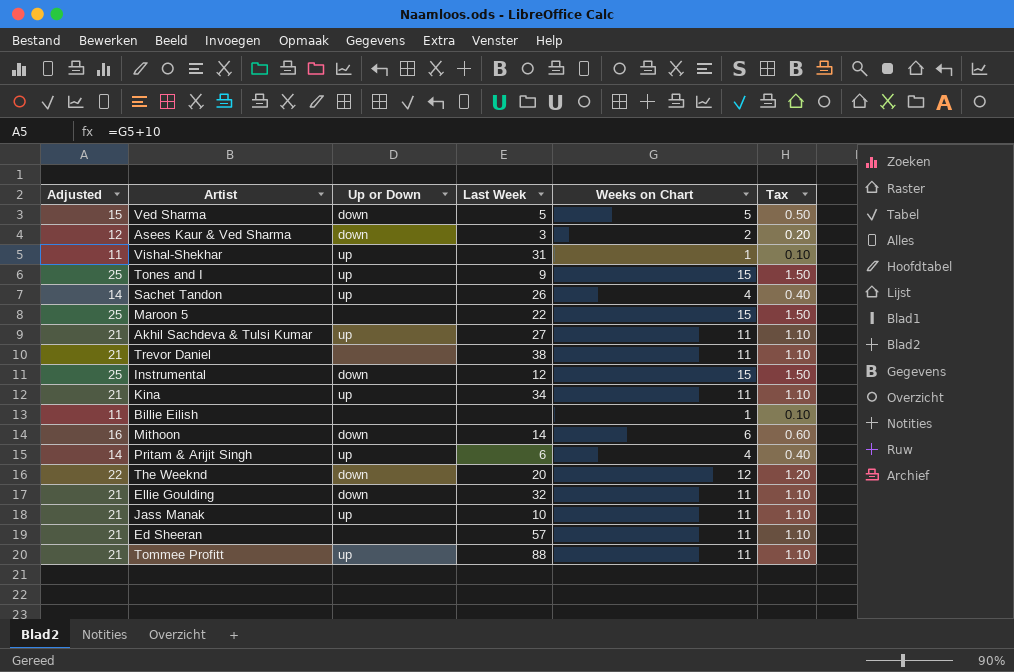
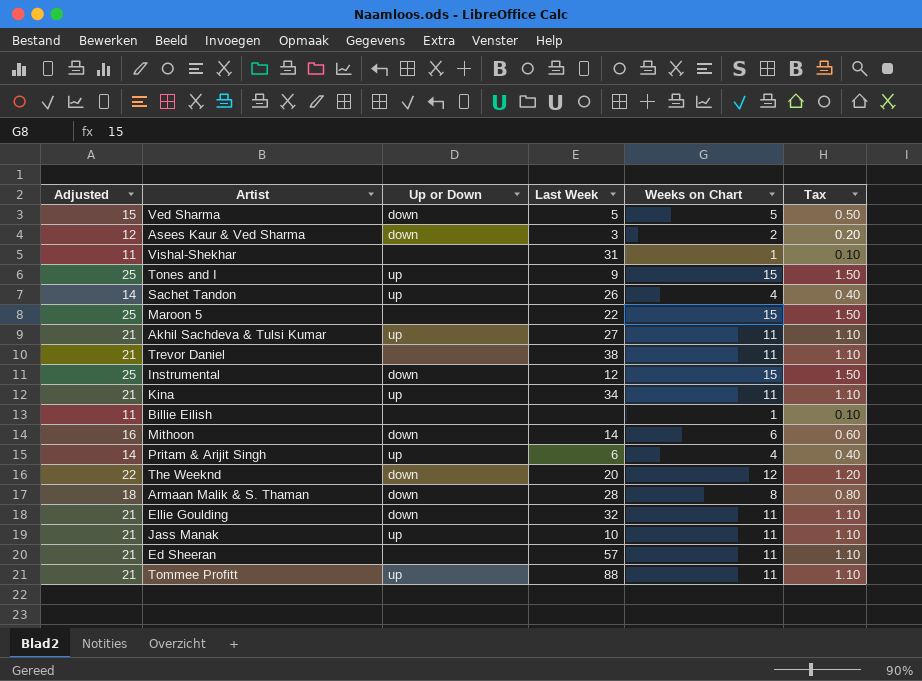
Vishal-Shekhar | Up or Down: up -> none
row Armaan Malik & S. Thaman: none -> 18 | down | 28 | 8 | 0.80

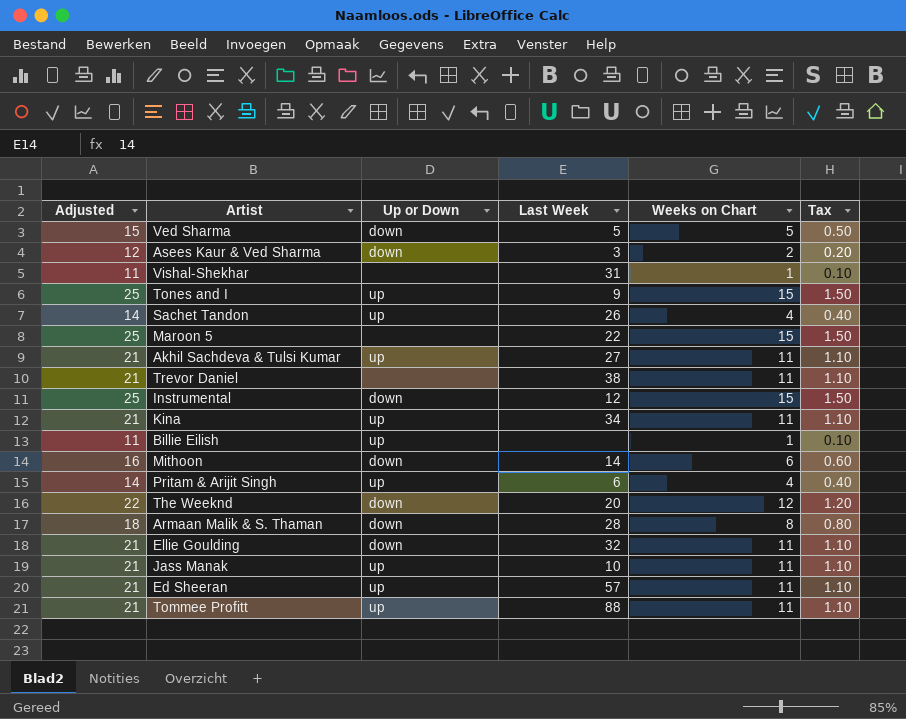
Billie Eilish | Up or Down: none -> up
Ed Sheeran | Up or Down: none -> up

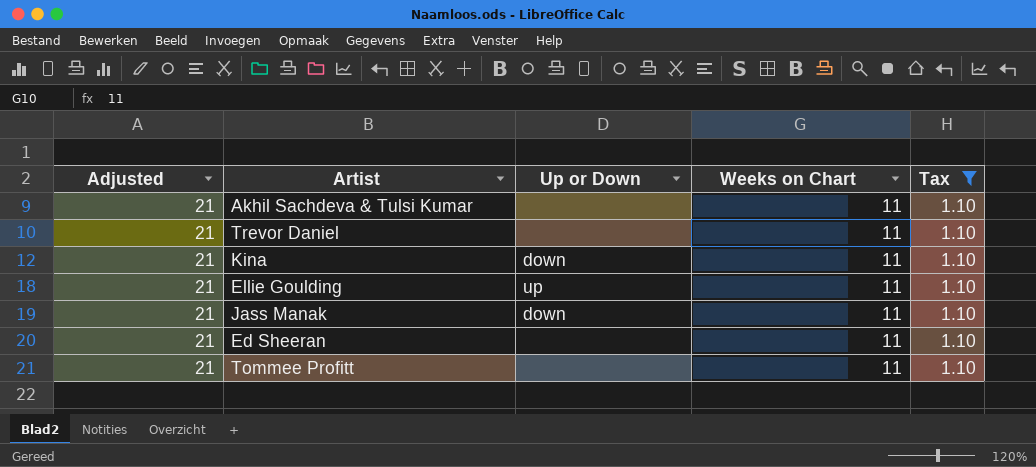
filter: none -> Tax = 1.10
column Last Week | position: 4 -> none
Akhil Sachdeva & Tulsi Kumar | Up or Down: up -> none
Kina | Up or Down: up -> down
Ellie Goulding | Up or Down: down -> up
Jass Manak | Up or Down: up -> down
Ed Sheeran | Up or Down: up -> none
Tommee Profitt | Up or Down: up -> none

